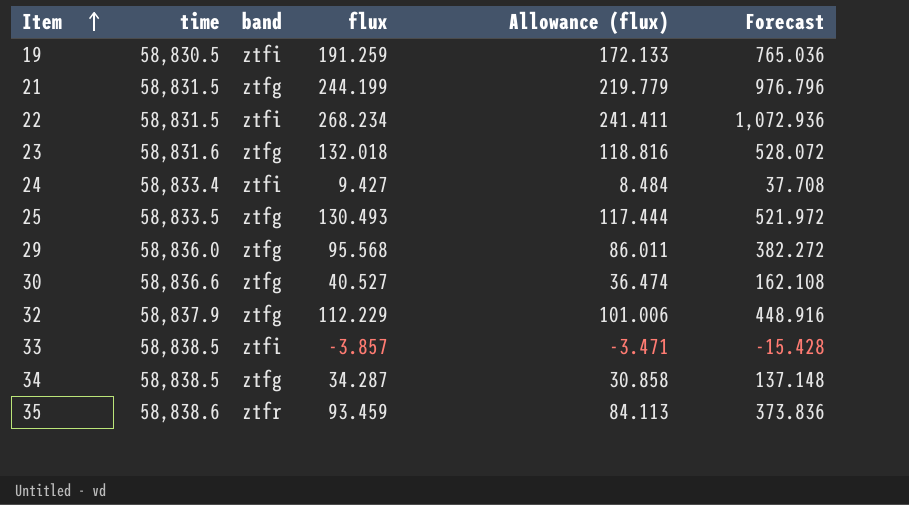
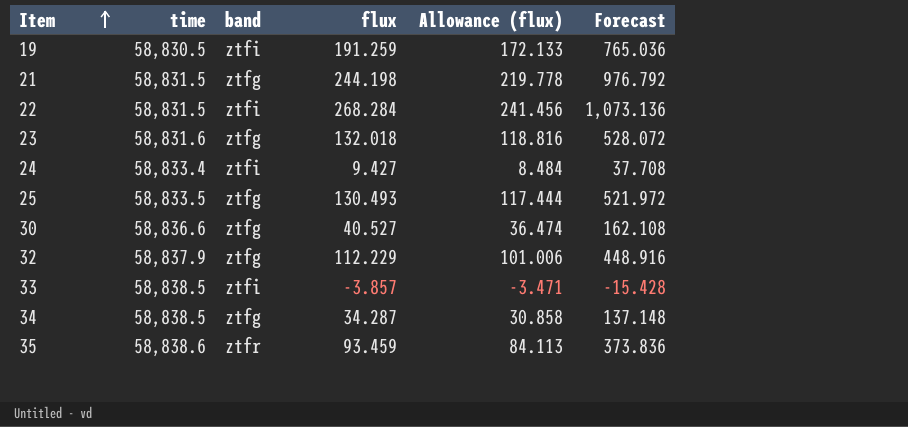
row 29: 58,836.0 | ztfg | 95.568 | 86.011 | 382.272 -> none
21 | flux: 244.199 -> 244.198
21 | Allowance (flux): 219.779 -> 219.778
21 | Forecast: 976.796 -> 976.792
22 | flux: 268.234 -> 268.284
22 | Allowance (flux): 241.411 -> 241.456
22 | Forecast: 1,072.936 -> 1,073.136

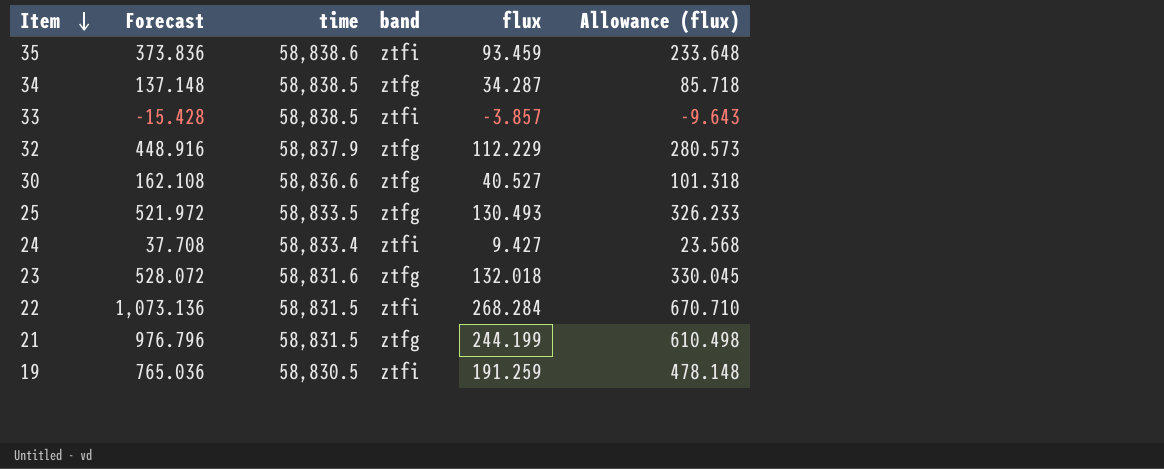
row order: Item ascending -> Item descending
column Forecast | position: 6 -> 2
column Allowance (flux) | formula: [flux] * 0.9 -> [flux] * 2.5
35 | band: ztfr -> ztfi
21 | Forecast: 976.792 -> 976.796
21 | flux: 244.198 -> 244.199

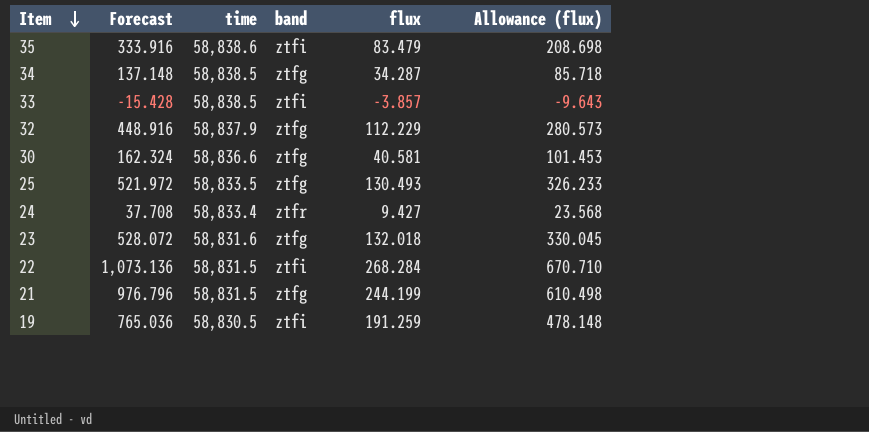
35 | Forecast: 373.836 -> 333.916
35 | flux: 93.459 -> 83.479
35 | Allowance (flux): 233.648 -> 208.698
30 | Forecast: 162.108 -> 162.324
30 | flux: 40.527 -> 40.581
30 | Allowance (flux): 101.318 -> 101.453
24 | band: ztfi -> ztfr

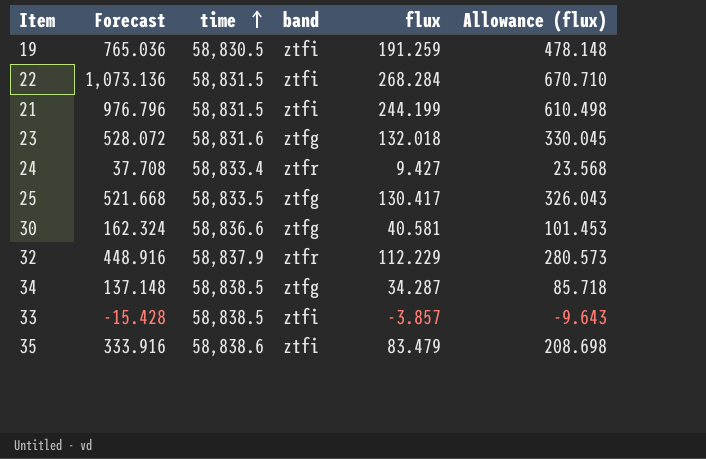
row order: Item descending -> time ascending
21 | band: ztfg -> ztfi
25 | Forecast: 521.972 -> 521.668
25 | flux: 130.493 -> 130.417
25 | Allowance (flux): 326.233 -> 326.043
32 | band: ztfg -> ztfr

